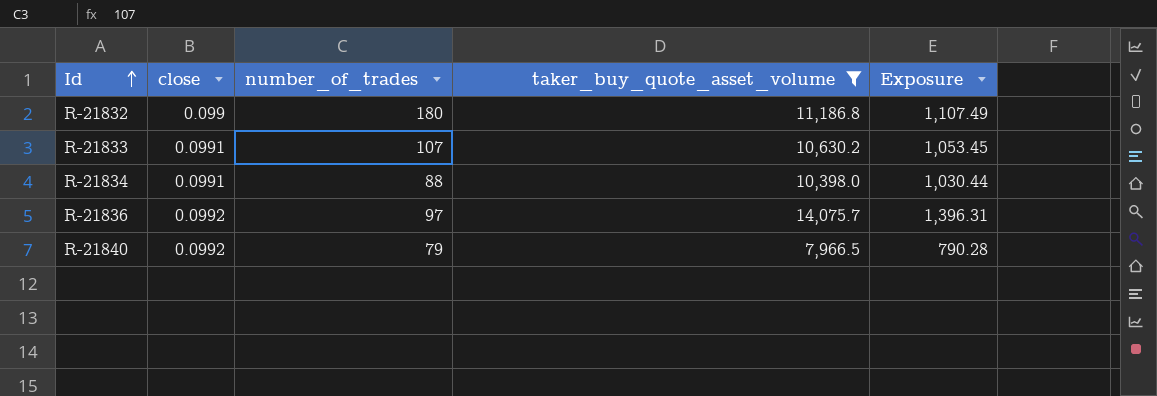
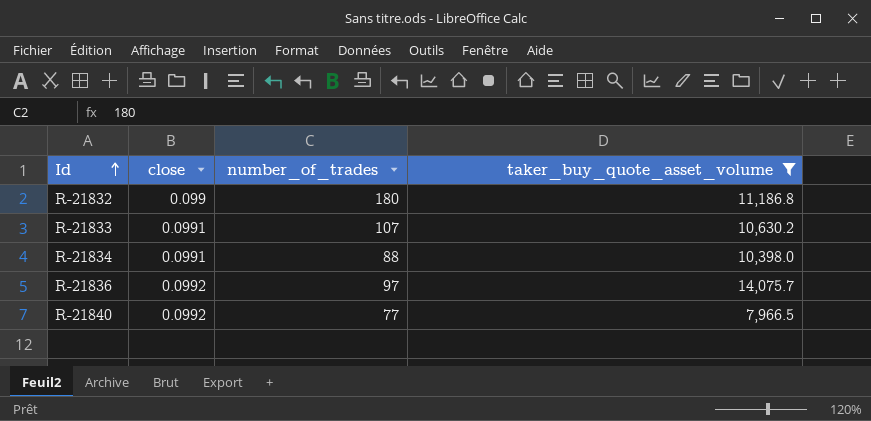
column Exposure | formula: [close] * [taker_buy_quote_asset_volume] -> none
R-21840 | number_of_trades: 79 -> 77

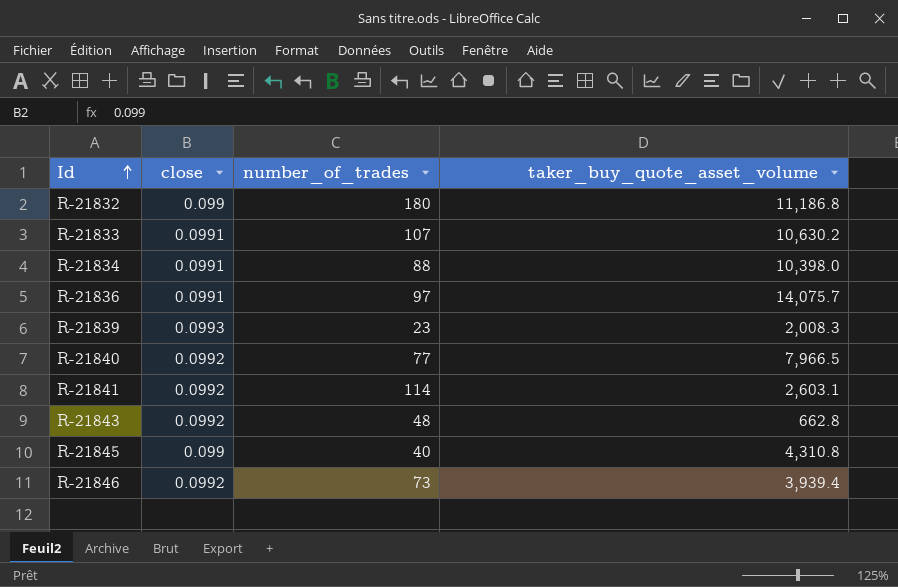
filter: taker_buy_quote_asset_volume >= 7,966.5 -> none
R-21836 | close: 0.0992 -> 0.0991

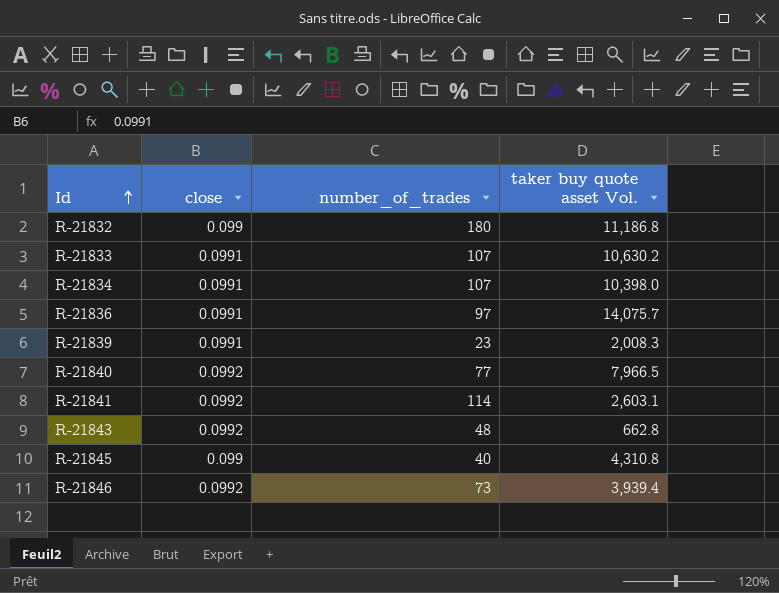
column name: taker_buy_quote_asset_volume -> taker buy quote asset Vol.
R-21834 | number_of_trades: 88 -> 107
R-21839 | close: 0.0993 -> 0.0991

